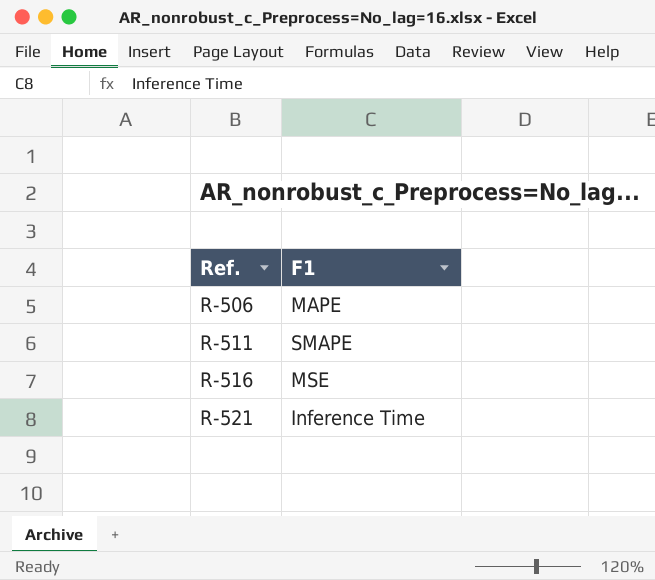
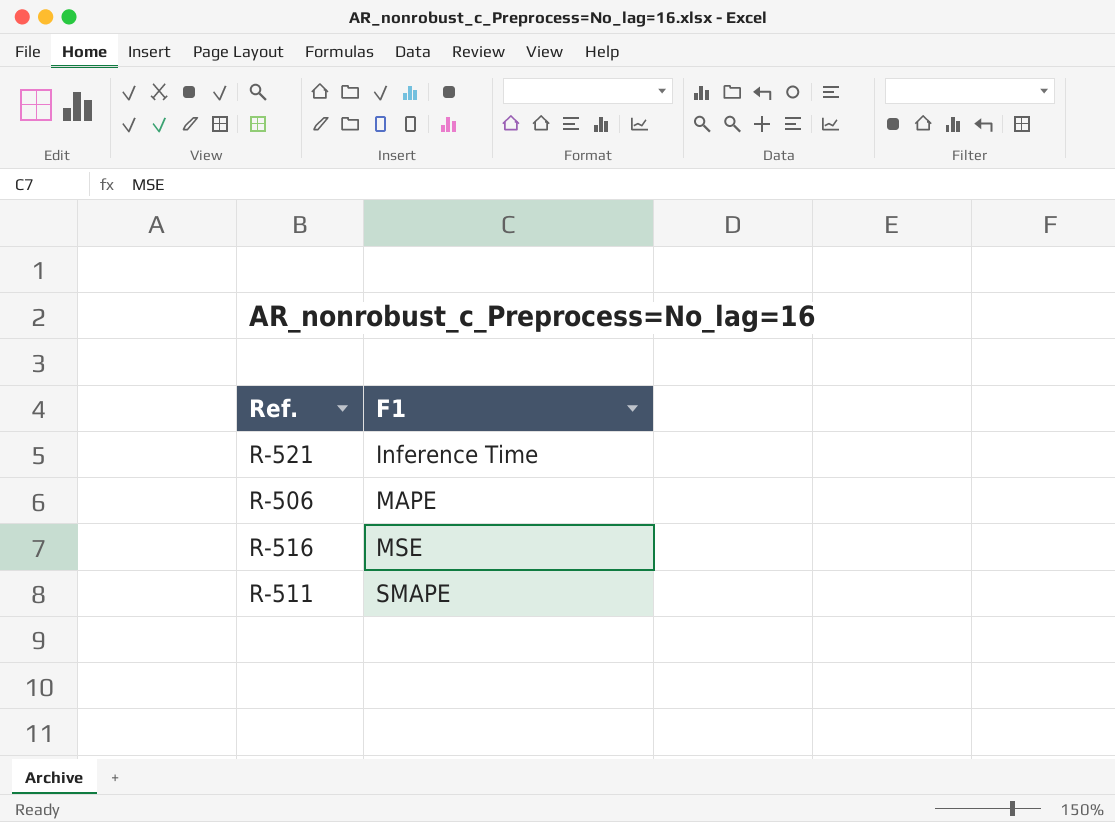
row order: Ref. ascending -> F1 ascending

